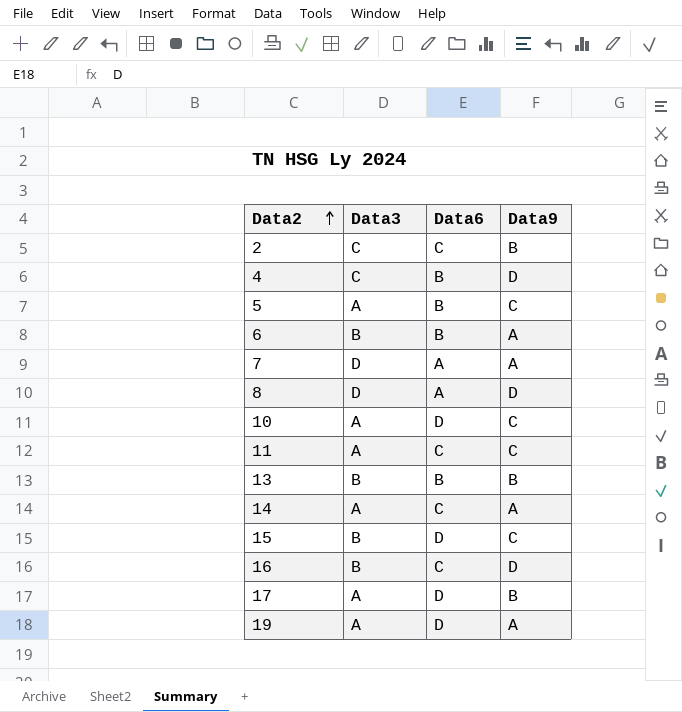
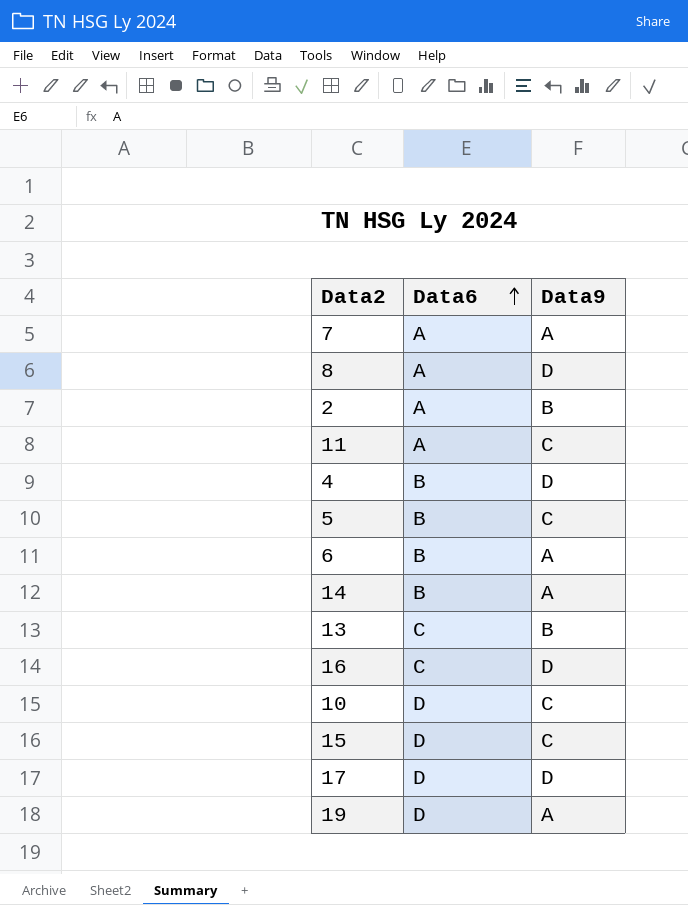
row order: Data2 ascending -> Data6 ascending
column Data3 | position: 2 -> none
2 | Data6: C -> A
11 | Data6: C -> A
14 | Data6: C -> B
13 | Data6: B -> C
17 | Data9: B -> D

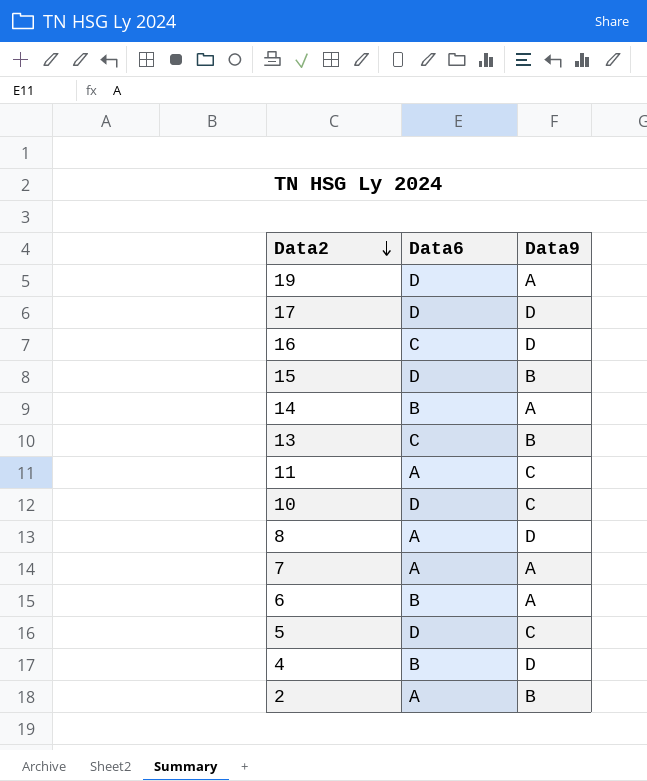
row order: Data6 ascending -> Data2 descending
15 | Data9: C -> B
5 | Data6: B -> D

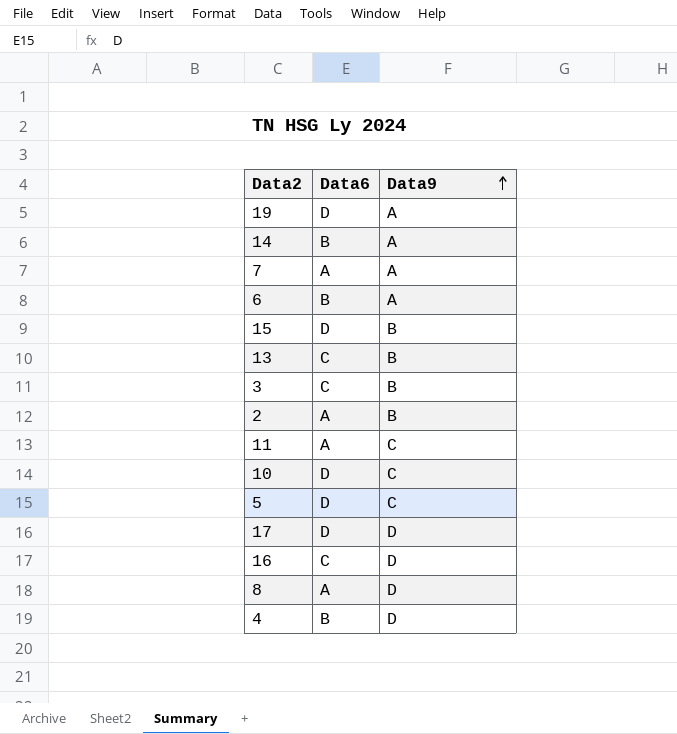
row order: Data2 descending -> Data9 ascending
row 3: none -> C | B

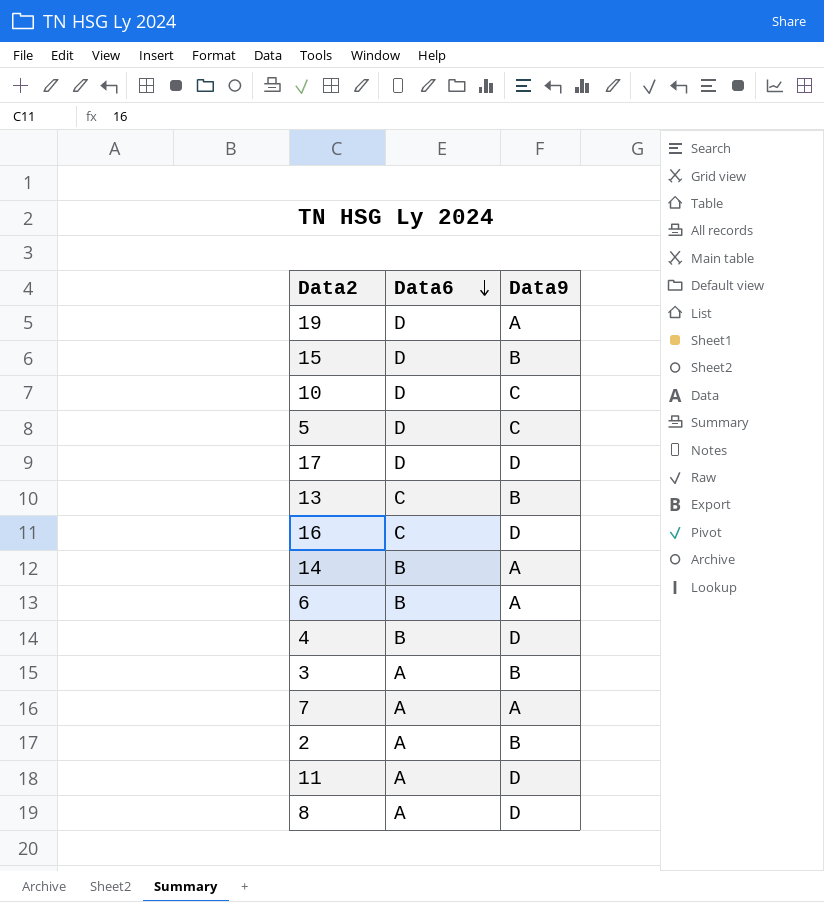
row order: Data9 ascending -> Data6 descending
3 | Data6: C -> A
11 | Data9: C -> D

